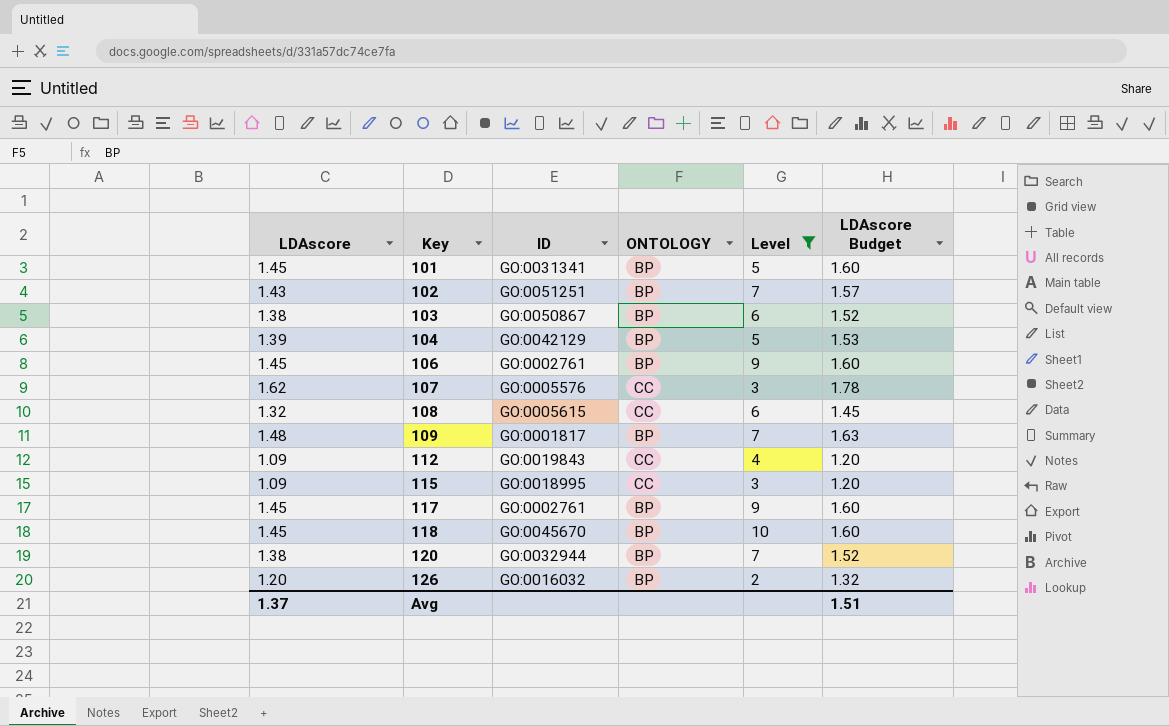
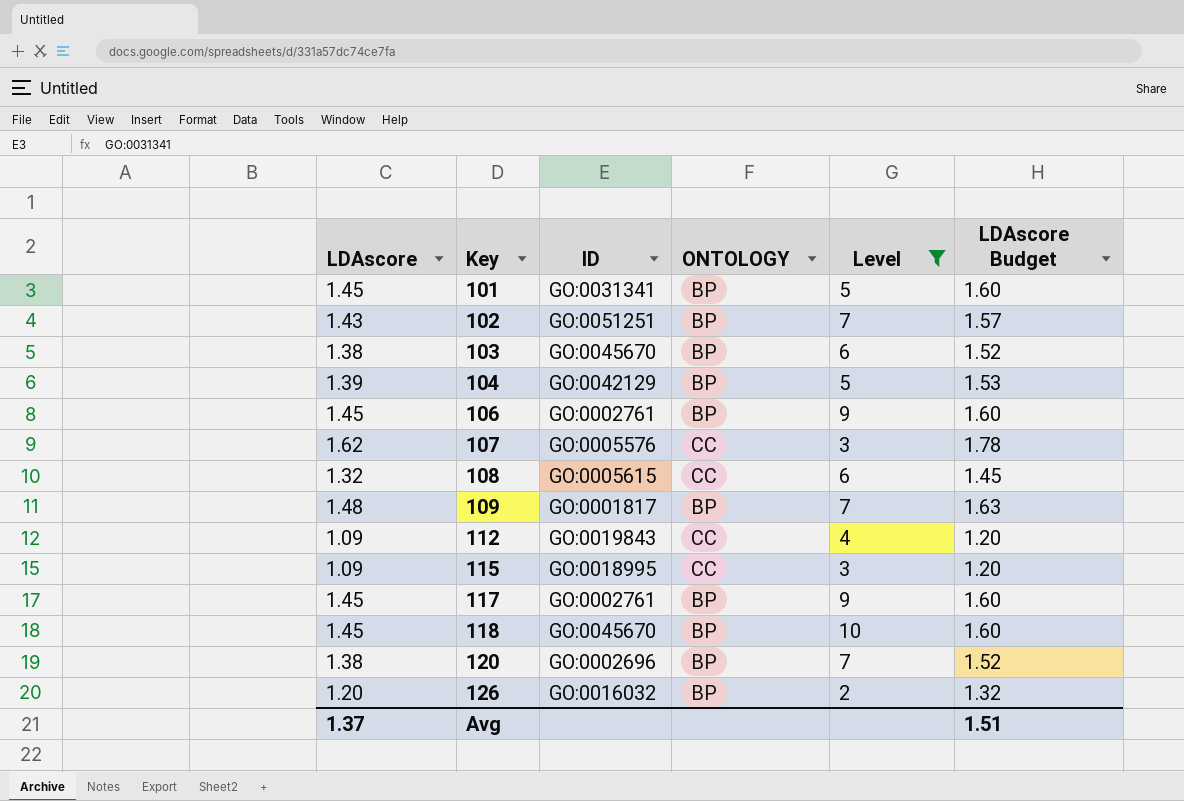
103 | ID: GO:0050867 -> GO:0045670
120 | ID: GO:0032944 -> GO:0002696

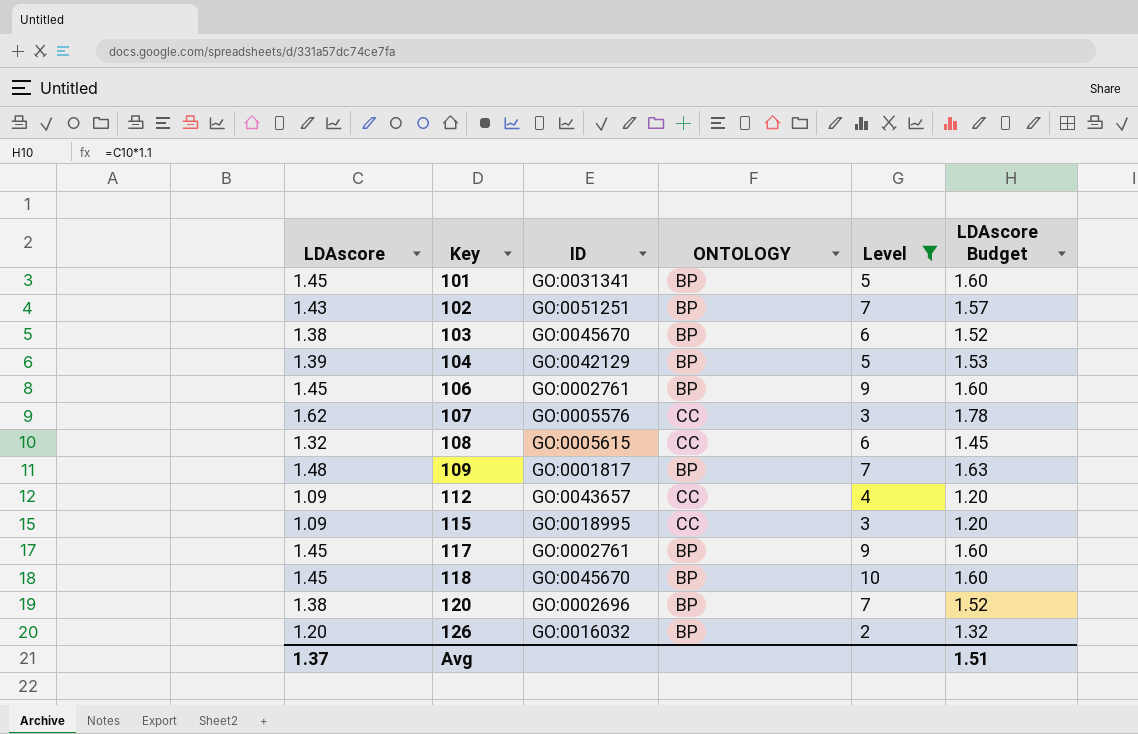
112 | ID: GO:0019843 -> GO:0043657

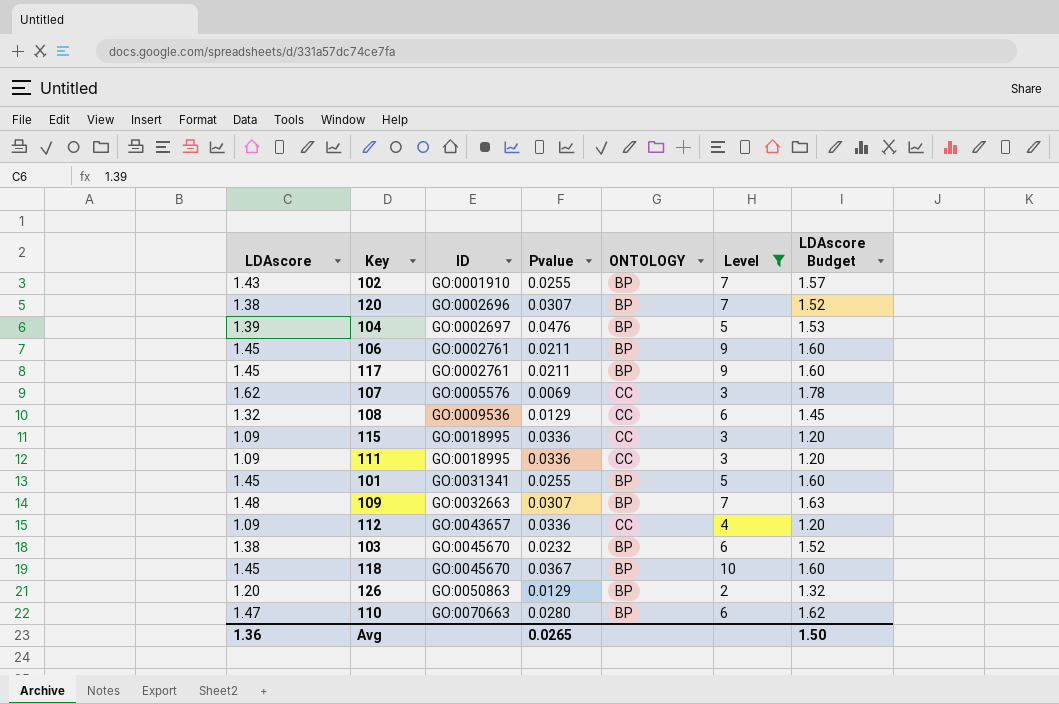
row order: Key ascending -> ID ascending
column Pvalue | position: none -> 4
102 | ID: GO:0051251 -> GO:0001910
104 | ID: GO:0042129 -> GO:0002697
108 | ID: GO:0005615 -> GO:0009536
row 111: none -> 1.09 | GO:0018995 | 0.0336 | CC | 3 | 1.20
109 | ID: GO:0001817 -> GO:0032663
126 | ID: GO:0016032 -> GO:0050863
row 110: none -> 1.47 | GO:0070663 | 0.0280 | BP | 6 | 1.62
Avg | LDAscore: 1.37 -> 1.36
Avg | LDAscore Budget: 1.51 -> 1.50

